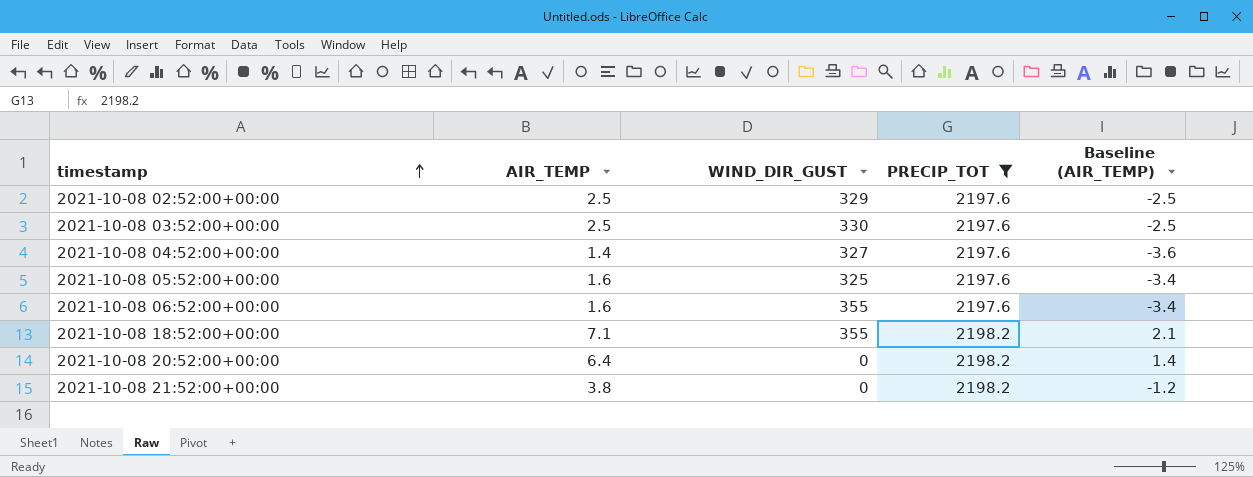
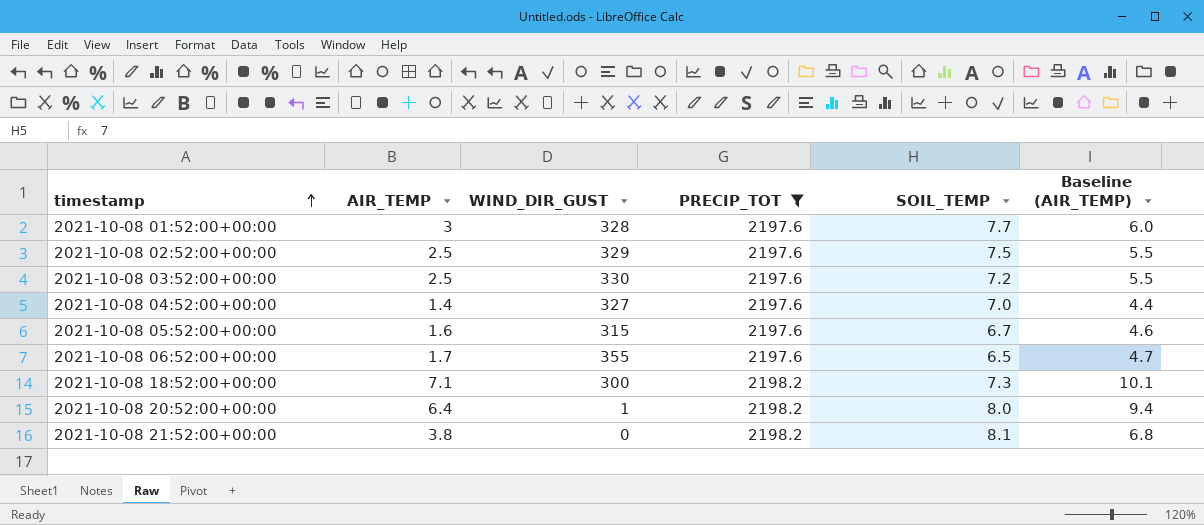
column SOIL_TEMP | position: none -> 5
column Baseline (AIR_TEMP) | formula: [AIR_TEMP] - 5 -> [AIR_TEMP] + 3
row 2021-10-08 01:52:00+00:00: none -> 3 | 328 | 2197.6 | 7.7 | 6.0
2021-10-08 05:52:00+00:00 | WIND_DIR_GUST: 325 -> 315
2021-10-08 06:52:00+00:00 | AIR_TEMP: 1.6 -> 1.7
2021-10-08 18:52:00+00:00 | WIND_DIR_GUST: 355 -> 300
2021-10-08 20:52:00+00:00 | WIND_DIR_GUST: 0 -> 1

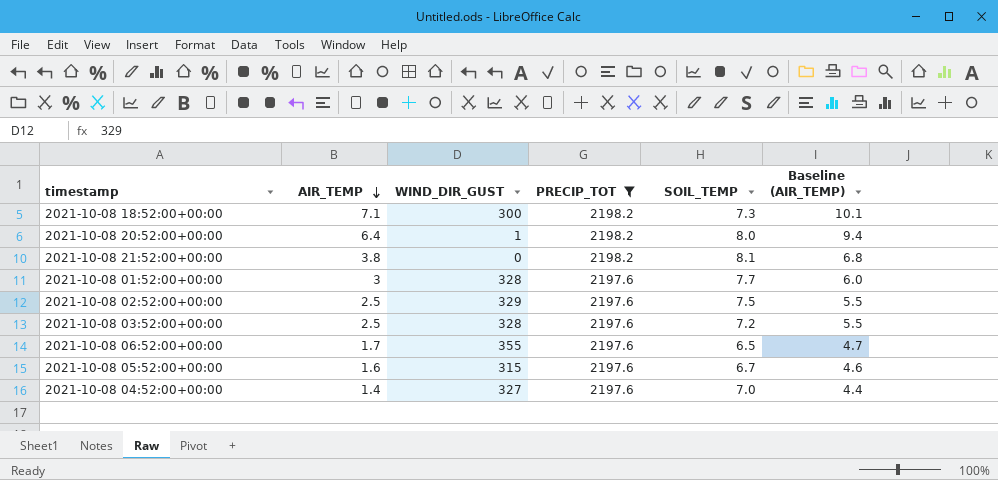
row order: timestamp ascending -> AIR_TEMP descending
2021-10-08 03:52:00+00:00 | WIND_DIR_GUST: 330 -> 328

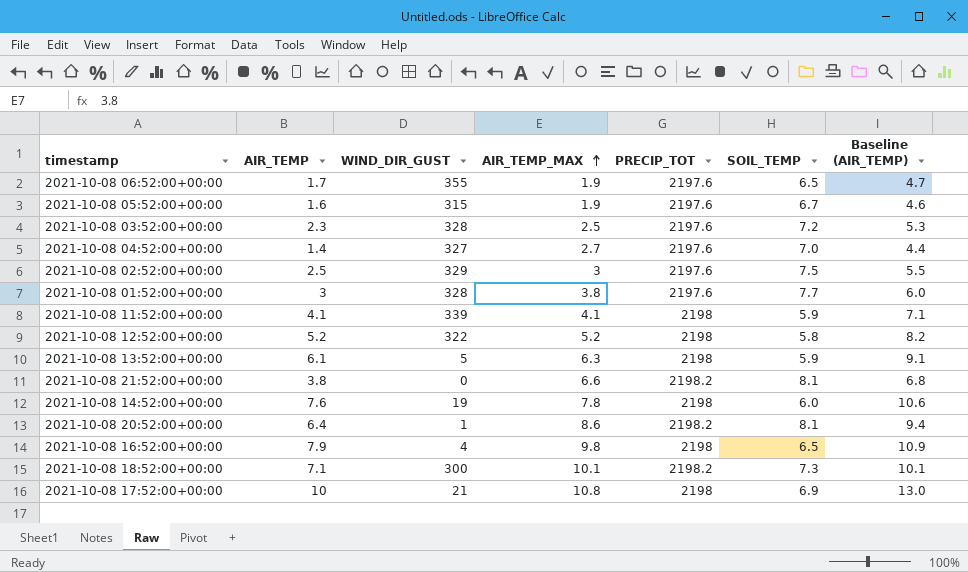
filter: PRECIP_TOT != 2198 -> none
row order: AIR_TEMP descending -> AIR_TEMP_MAX ascending
column AIR_TEMP_MAX | position: none -> 4
2021-10-08 03:52:00+00:00 | AIR_TEMP: 2.5 -> 2.3
2021-10-08 03:52:00+00:00 | Baseline (AIR_TEMP): 5.5 -> 5.3
2021-10-08 20:52:00+00:00 | SOIL_TEMP: 8.0 -> 8.1

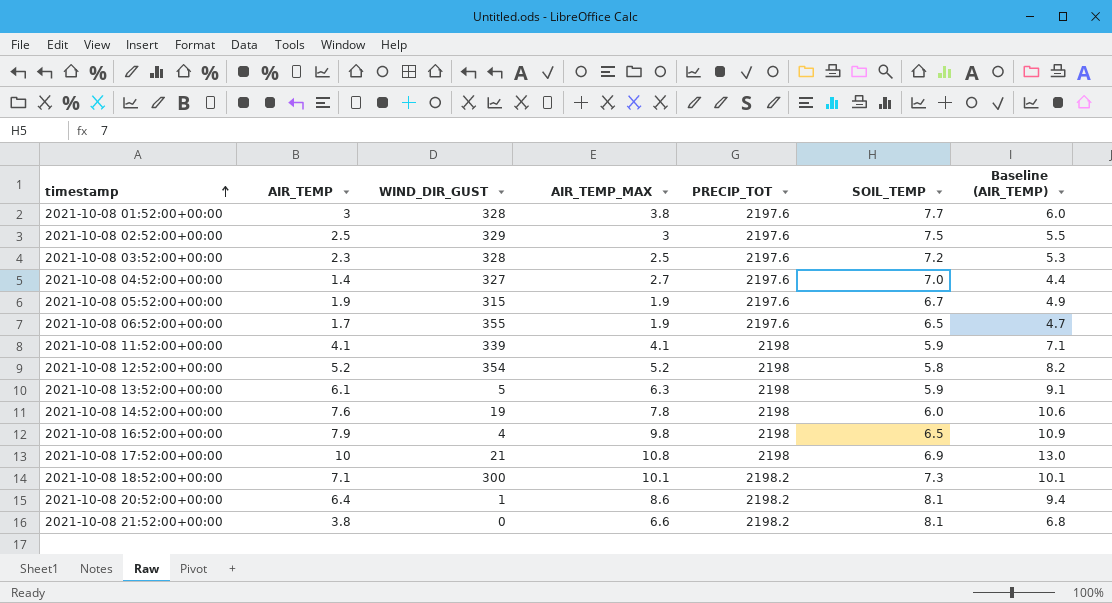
row order: AIR_TEMP_MAX ascending -> timestamp ascending
2021-10-08 05:52:00+00:00 | AIR_TEMP: 1.6 -> 1.9
2021-10-08 05:52:00+00:00 | Baseline (AIR_TEMP): 4.6 -> 4.9
2021-10-08 12:52:00+00:00 | WIND_DIR_GUST: 322 -> 354

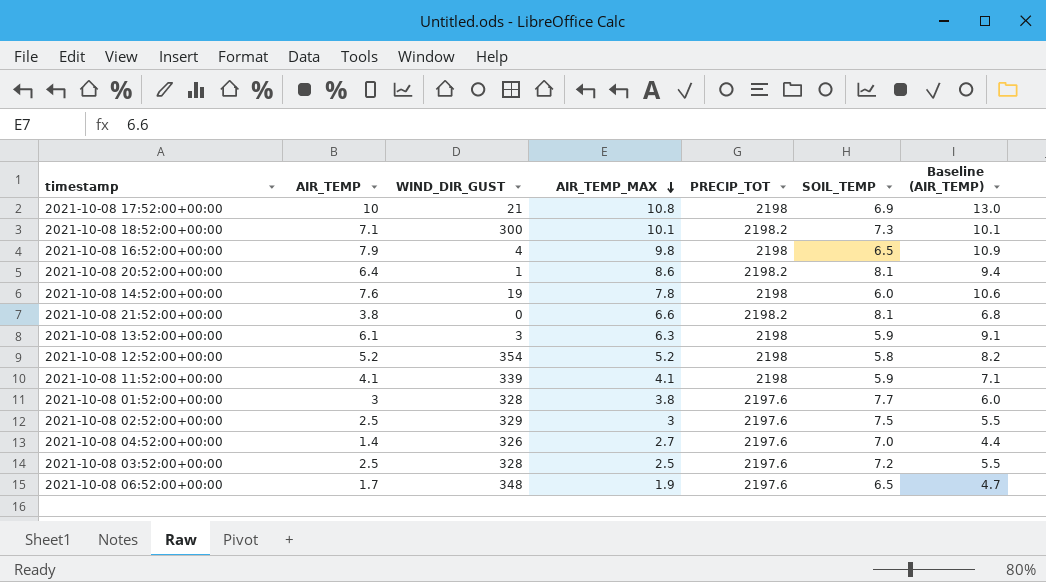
row order: timestamp ascending -> AIR_TEMP_MAX descending
row 2021-10-08 05:52:00+00:00: 1.9 | 315 | 1.9 | 2197.6 | 6.7 | 4.9 -> none
2021-10-08 13:52:00+00:00 | WIND_DIR_GUST: 5 -> 3
2021-10-08 04:52:00+00:00 | WIND_DIR_GUST: 327 -> 326
2021-10-08 03:52:00+00:00 | AIR_TEMP: 2.3 -> 2.5
2021-10-08 03:52:00+00:00 | Baseline (AIR_TEMP): 5.3 -> 5.5
2021-10-08 06:52:00+00:00 | WIND_DIR_GUST: 355 -> 348

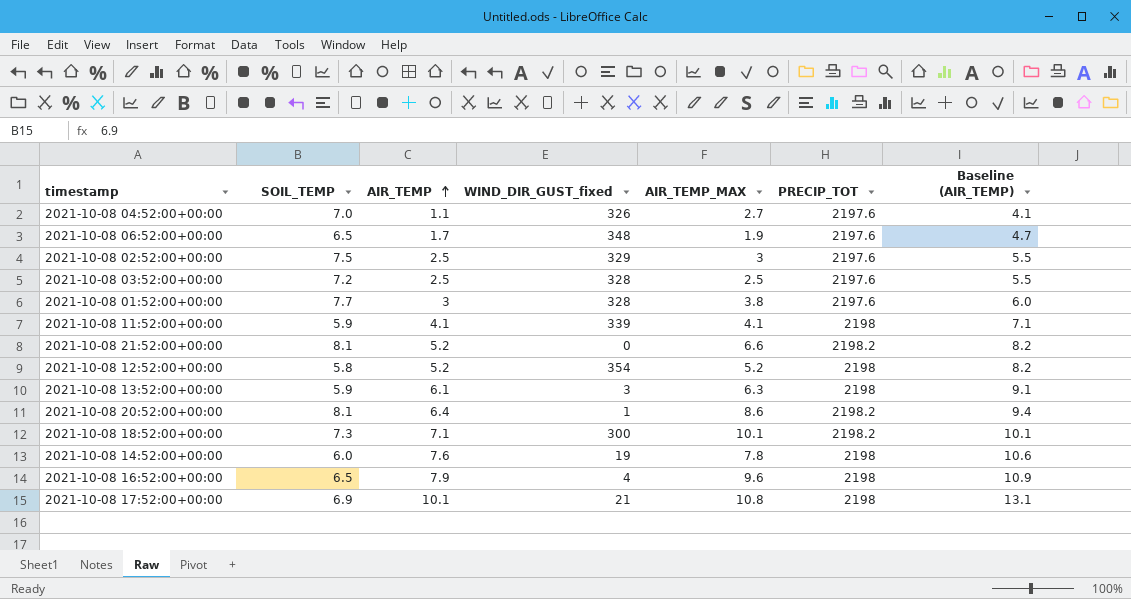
row order: AIR_TEMP_MAX descending -> AIR_TEMP ascending
column SOIL_TEMP | position: 6 -> 2
column name: WIND_DIR_GUST -> WIND_DIR_GUST_fixed
2021-10-08 04:52:00+00:00 | AIR_TEMP: 1.4 -> 1.1
2021-10-08 04:52:00+00:00 | Baseline (AIR_TEMP): 4.4 -> 4.1
2021-10-08 21:52:00+00:00 | AIR_TEMP: 3.8 -> 5.2
2021-10-08 21:52:00+00:00 | Baseline (AIR_TEMP): 6.8 -> 8.2
2021-10-08 16:52:00+00:00 | AIR_TEMP_MAX: 9.8 -> 9.6
2021-10-08 17:52:00+00:00 | AIR_TEMP: 10 -> 10.1
2021-10-08 17:52:00+00:00 | Baseline (AIR_TEMP): 13.0 -> 13.1

